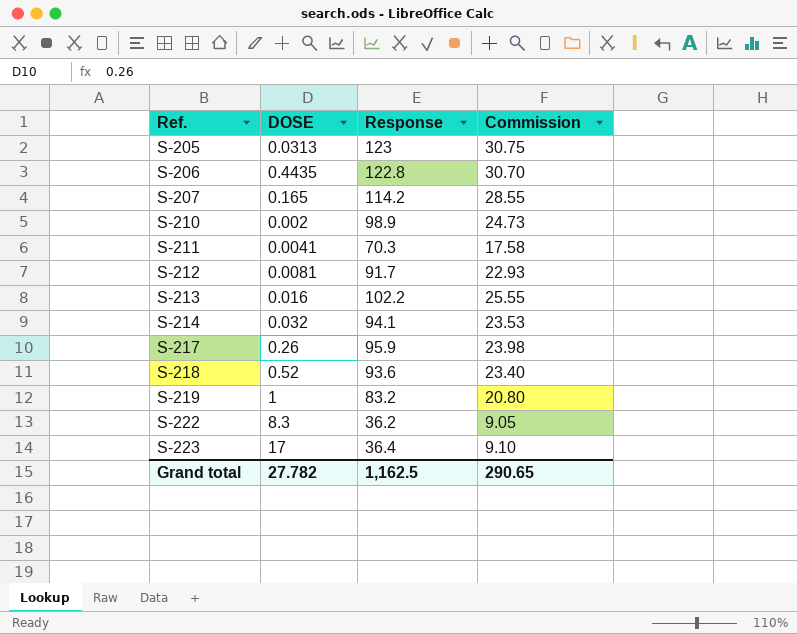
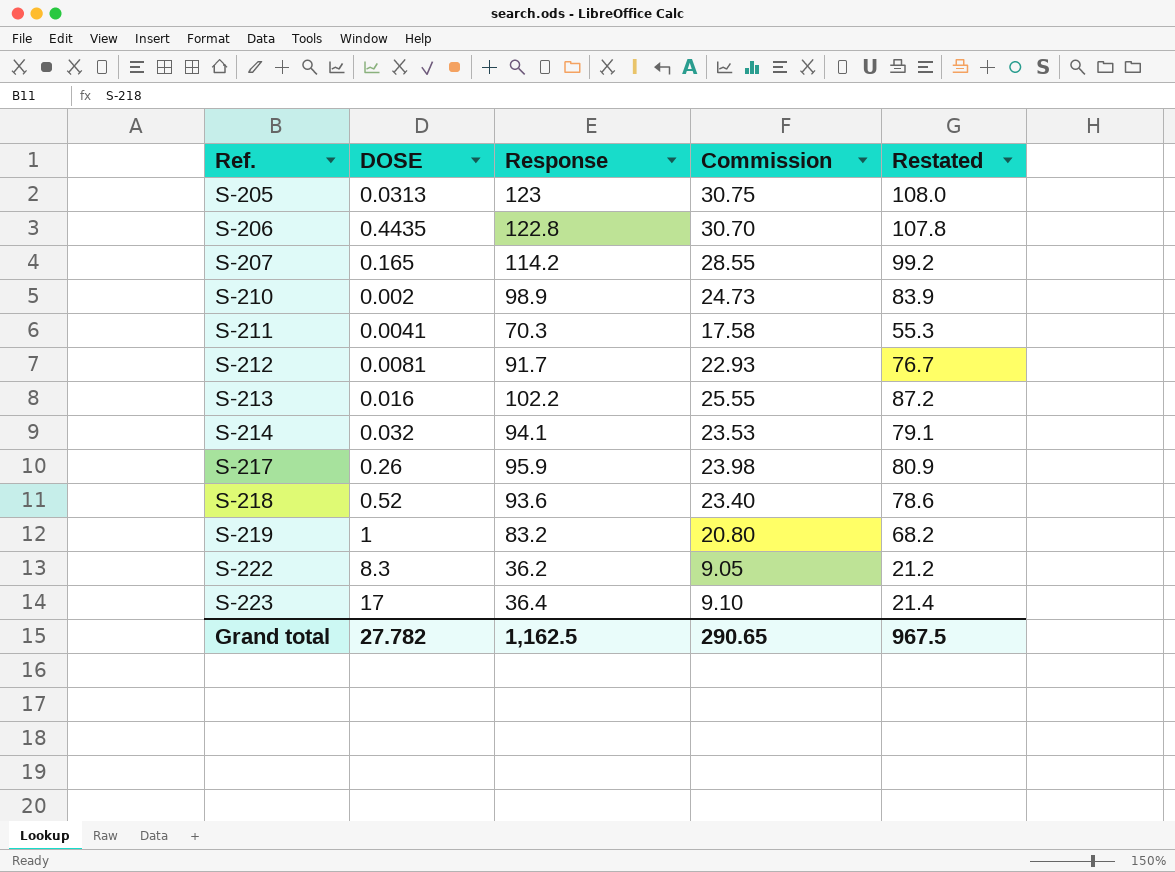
column Restated | formula: none -> [Response] - 15

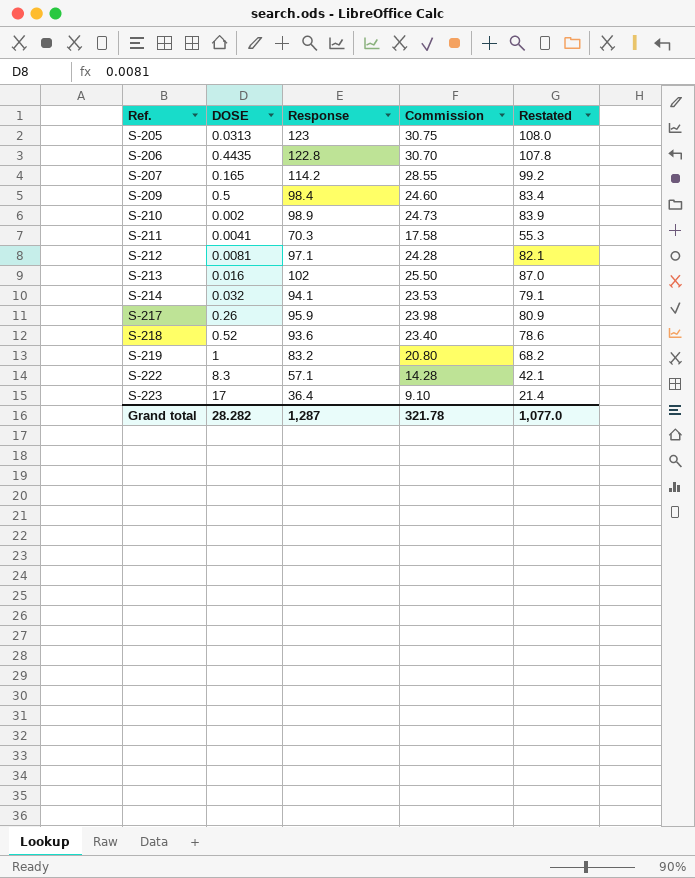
row S-209: none -> 0.5 | 98.4 | 24.60 | 83.4
S-212 | Response: 91.7 -> 97.1
S-212 | Commission: 22.93 -> 24.28
S-212 | Restated: 76.7 -> 82.1
S-213 | Response: 102.2 -> 102
S-213 | Commission: 25.55 -> 25.50
S-213 | Restated: 87.2 -> 87.0
S-222 | Response: 36.2 -> 57.1
S-222 | Commission: 9.05 -> 14.28
S-222 | Restated: 21.2 -> 42.1
Grand total | DOSE: 27.782 -> 28.282
Grand total | Response: 1,162.5 -> 1,287
Grand total | Commission: 290.65 -> 321.78
Grand total | Restated: 967.5 -> 1,077.0

